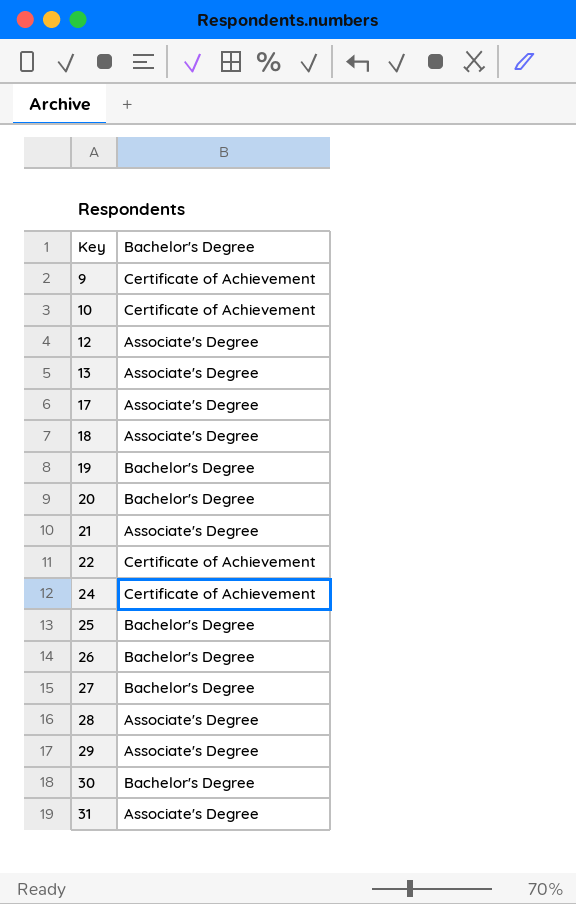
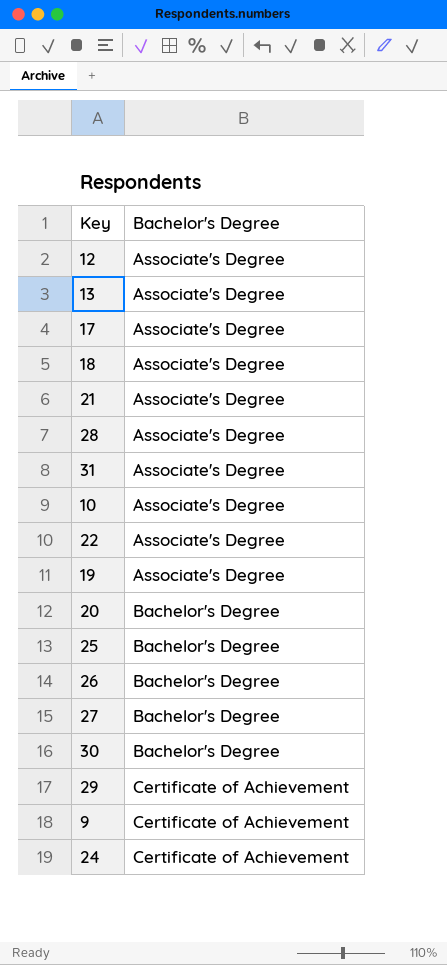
row order: Key ascending -> Bachelor's Degree ascending
10 | Bachelor's Degree: Certificate of Achievement -> Associate's Degree
22 | Bachelor's Degree: Certificate of Achievement -> Associate's Degree
19 | Bachelor's Degree: Bachelor's Degree -> Associate's Degree
29 | Bachelor's Degree: Associate's Degree -> Certificate of Achievement

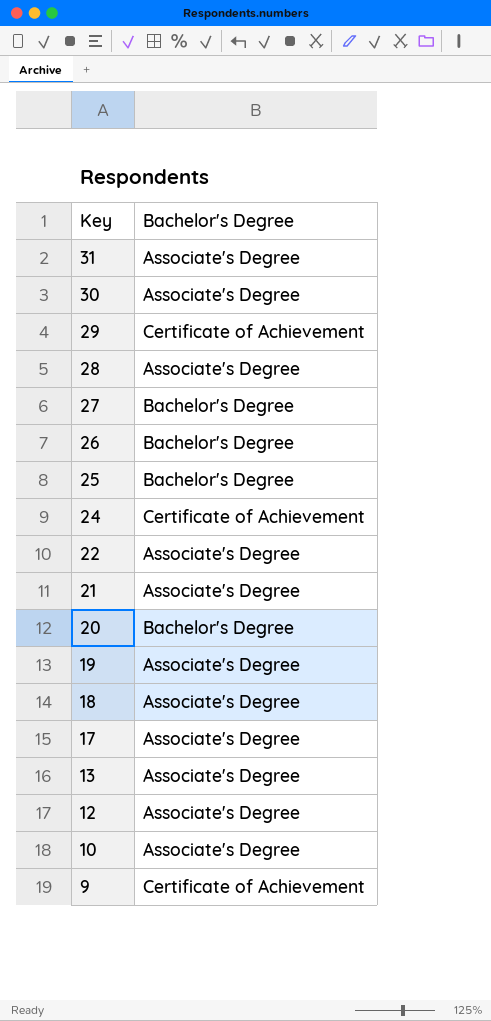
row order: Bachelor's Degree ascending -> Key descending
30 | Bachelor's Degree: Bachelor's Degree -> Associate's Degree

